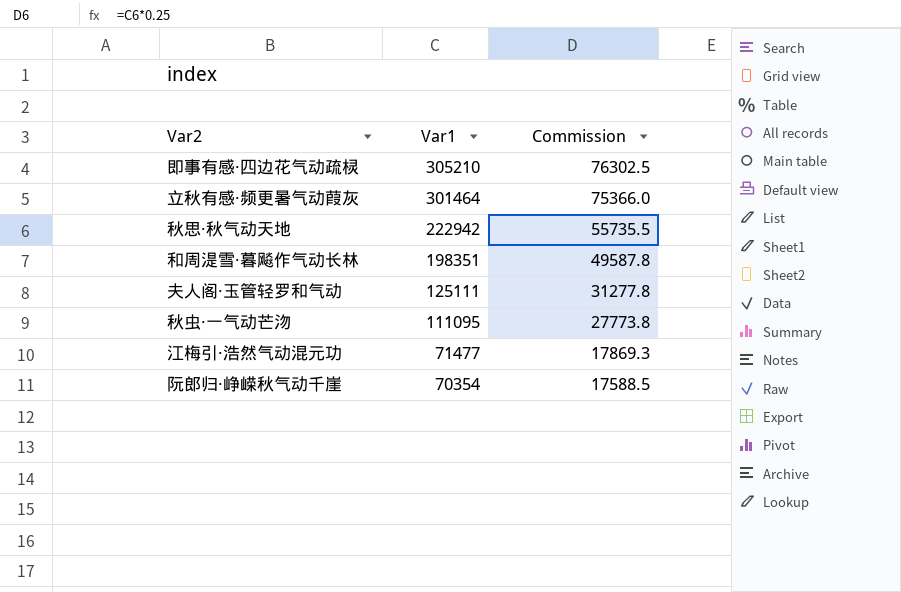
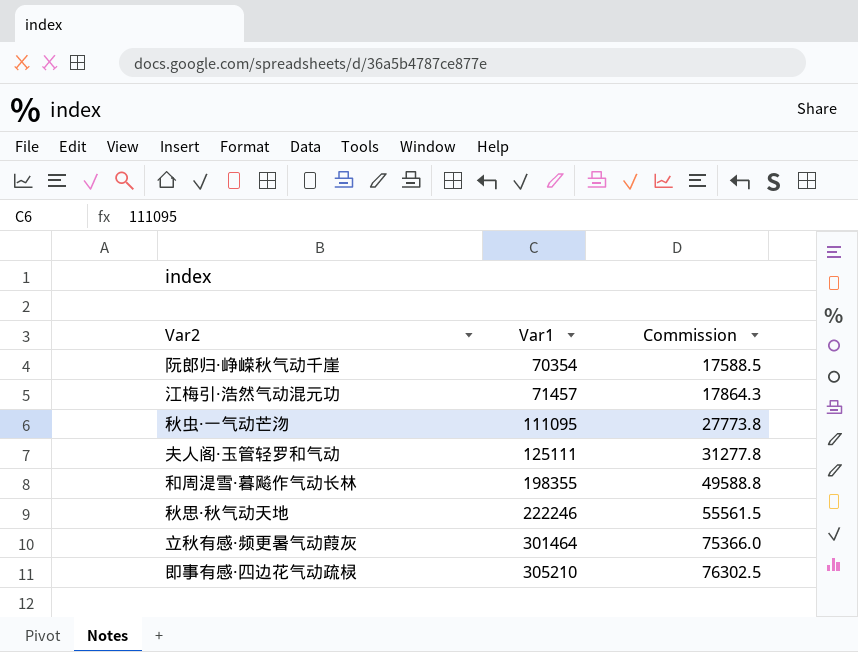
row order: Var1 descending -> Var1 ascending
江梅引·浩然气动混元功 | Var1: 71477 -> 71457
江梅引·浩然气动混元功 | Commission: 17869.3 -> 17864.3
和周湜雪·暮飚作气动长林 | Var1: 198351 -> 198355
和周湜雪·暮飚作气动长林 | Commission: 49587.8 -> 49588.8
秋思·秋气动天地 | Var1: 222942 -> 222246
秋思·秋气动天地 | Commission: 55735.5 -> 55561.5

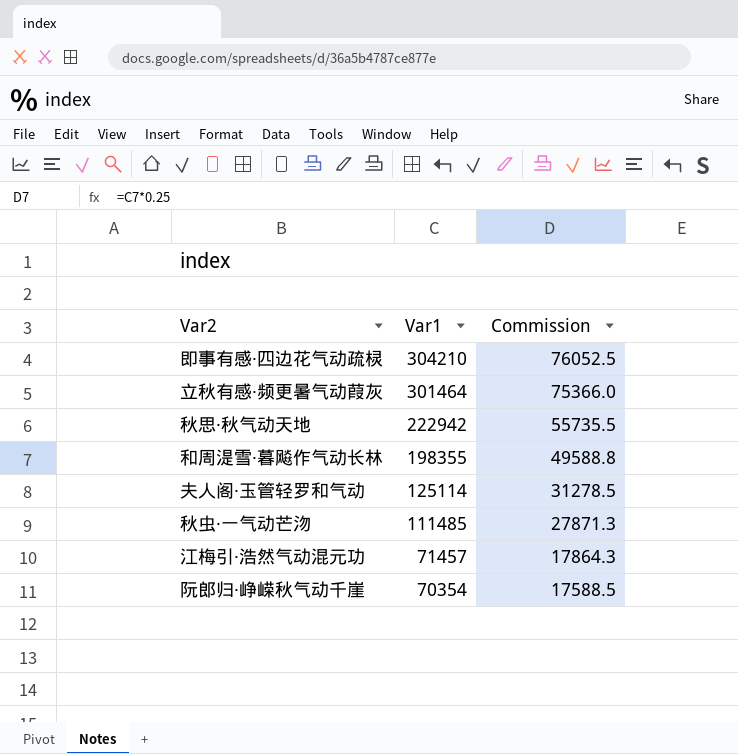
row order: Var1 ascending -> Var1 descending
即事有感·四边花气动疏棂 | Var1: 305210 -> 304210
即事有感·四边花气动疏棂 | Commission: 76302.5 -> 76052.5
秋思·秋气动天地 | Var1: 222246 -> 222942
秋思·秋气动天地 | Commission: 55561.5 -> 55735.5
夫人阁·玉管轻罗和气动 | Var1: 125111 -> 125114
夫人阁·玉管轻罗和气动 | Commission: 31277.8 -> 31278.5
秋虫·一气动芒沕 | Var1: 111095 -> 111485
秋虫·一气动芒沕 | Commission: 27773.8 -> 27871.3

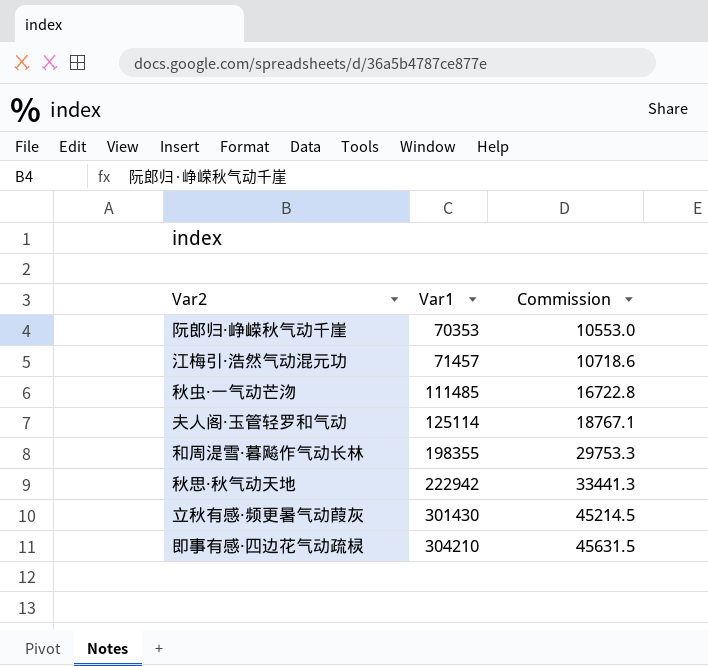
row order: Var1 descending -> Var1 ascending
column Commission | formula: [Var1] * 0.25 -> [Var1] * 0.15
阮郎归·峥嵘秋气动千崖 | Var1: 70354 -> 70353
立秋有感·频更暑气动葭灰 | Var1: 301464 -> 301430

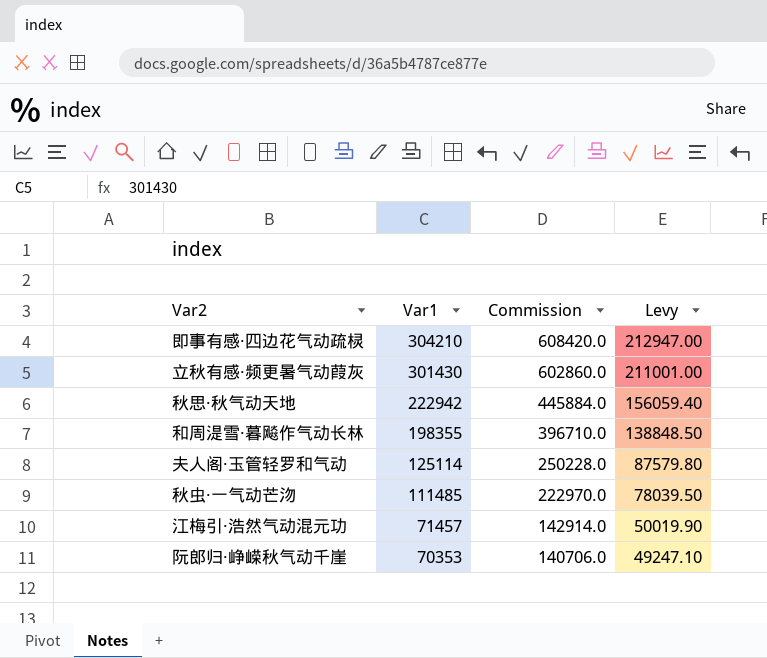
row order: Var1 ascending -> Var1 descending
column Commission | formula: [Var1] * 0.15 -> [Var1] * 2
column Levy | formula: none -> [Var1] * 0.7

